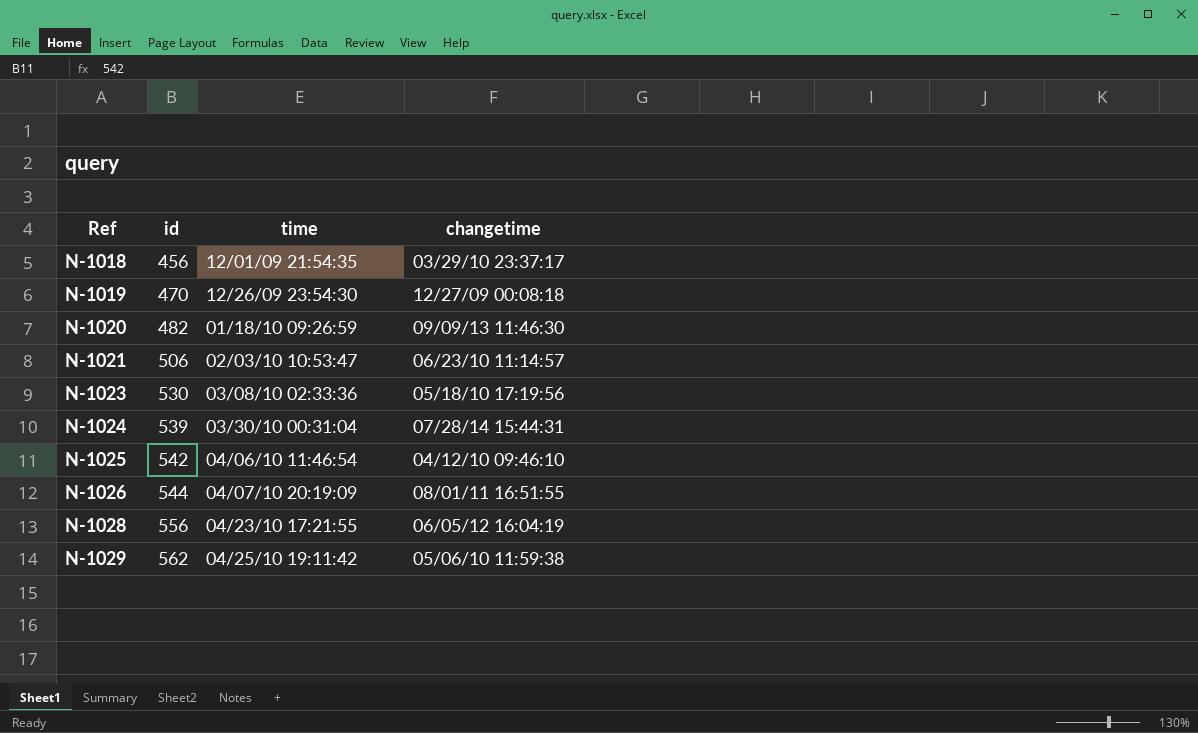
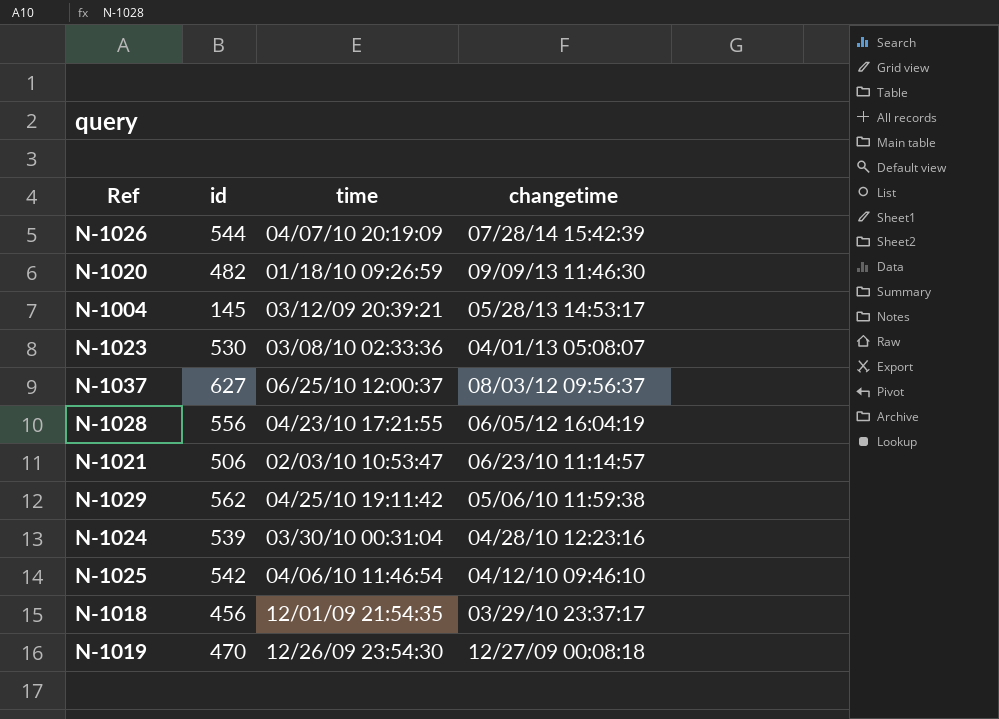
row order: Ref ascending -> changetime descending
N-1026 | changetime: 08/01/11 16:51:55 -> 07/28/14 15:42:39
row N-1004: none -> 145 | 03/12/09 20:39:21 | 05/28/13 14:53:17
N-1023 | changetime: 05/18/10 17:19:56 -> 04/01/13 05:08:07
row N-1037: none -> 627 | 06/25/10 12:00:37 | 08/03/12 09:56:37
N-1024 | changetime: 07/28/14 15:44:31 -> 04/28/10 12:23:16

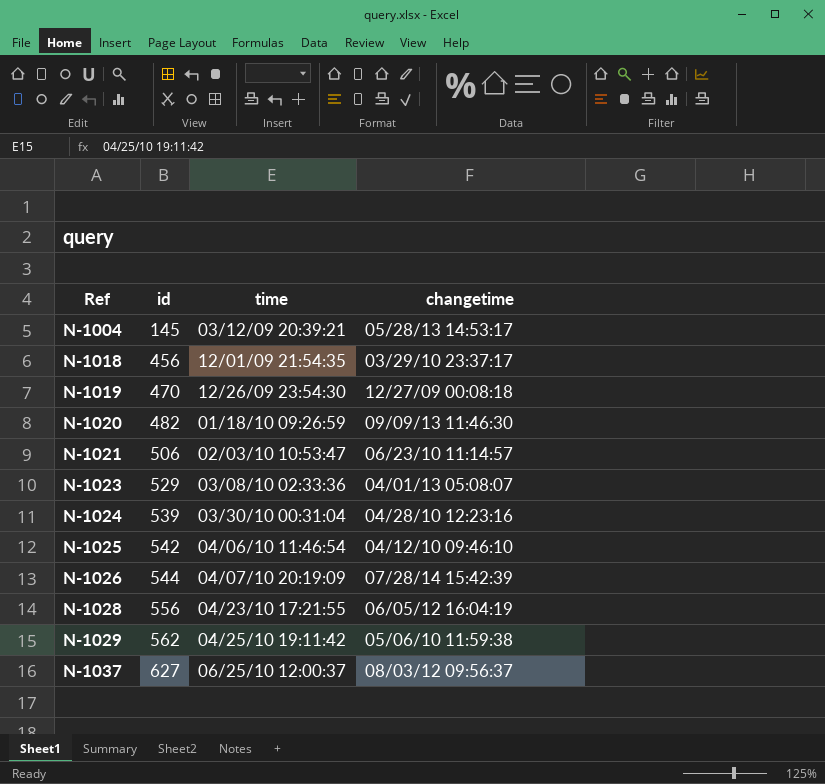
row order: changetime descending -> Ref ascending
N-1023 | id: 530 -> 529

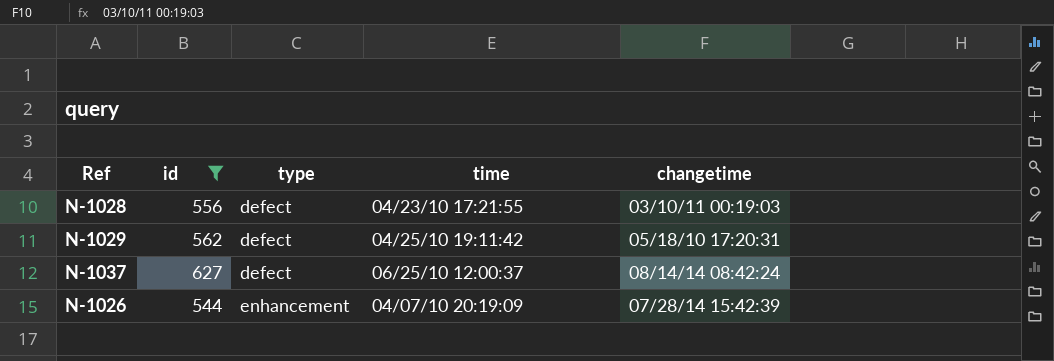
filter: none -> id >= 544
row order: Ref ascending -> type ascending
column type | position: none -> 3
N-1028 | changetime: 06/05/12 16:04:19 -> 03/10/11 00:19:03
N-1029 | changetime: 05/06/10 11:59:38 -> 05/18/10 17:20:31
N-1037 | changetime: 08/03/12 09:56:37 -> 08/14/14 08:42:24

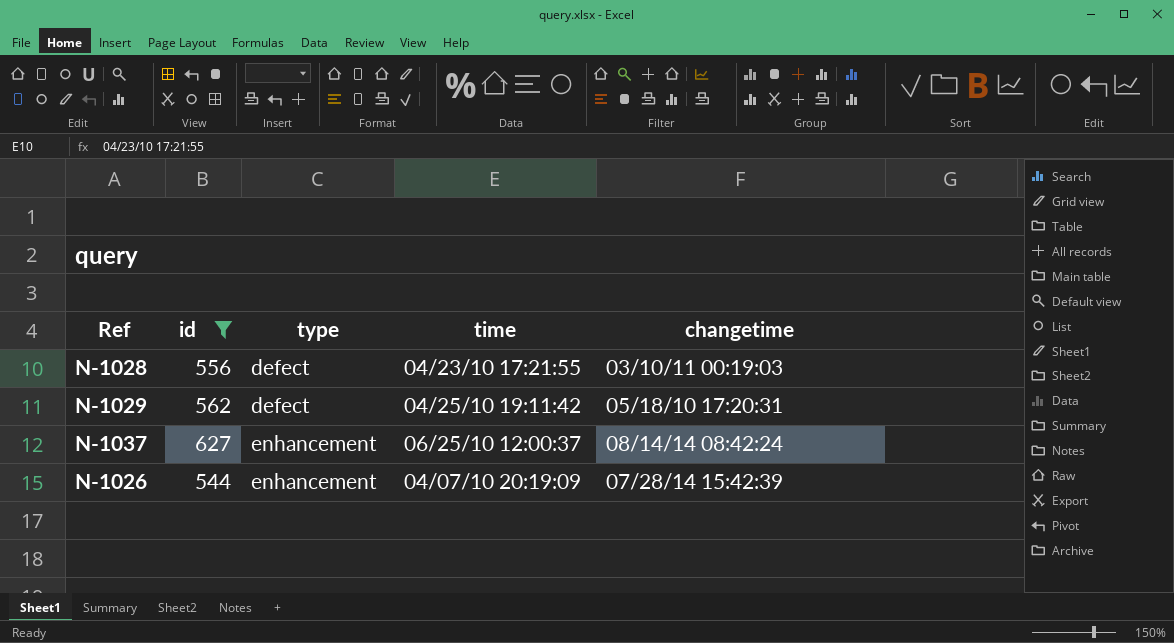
N-1037 | type: defect -> enhancement

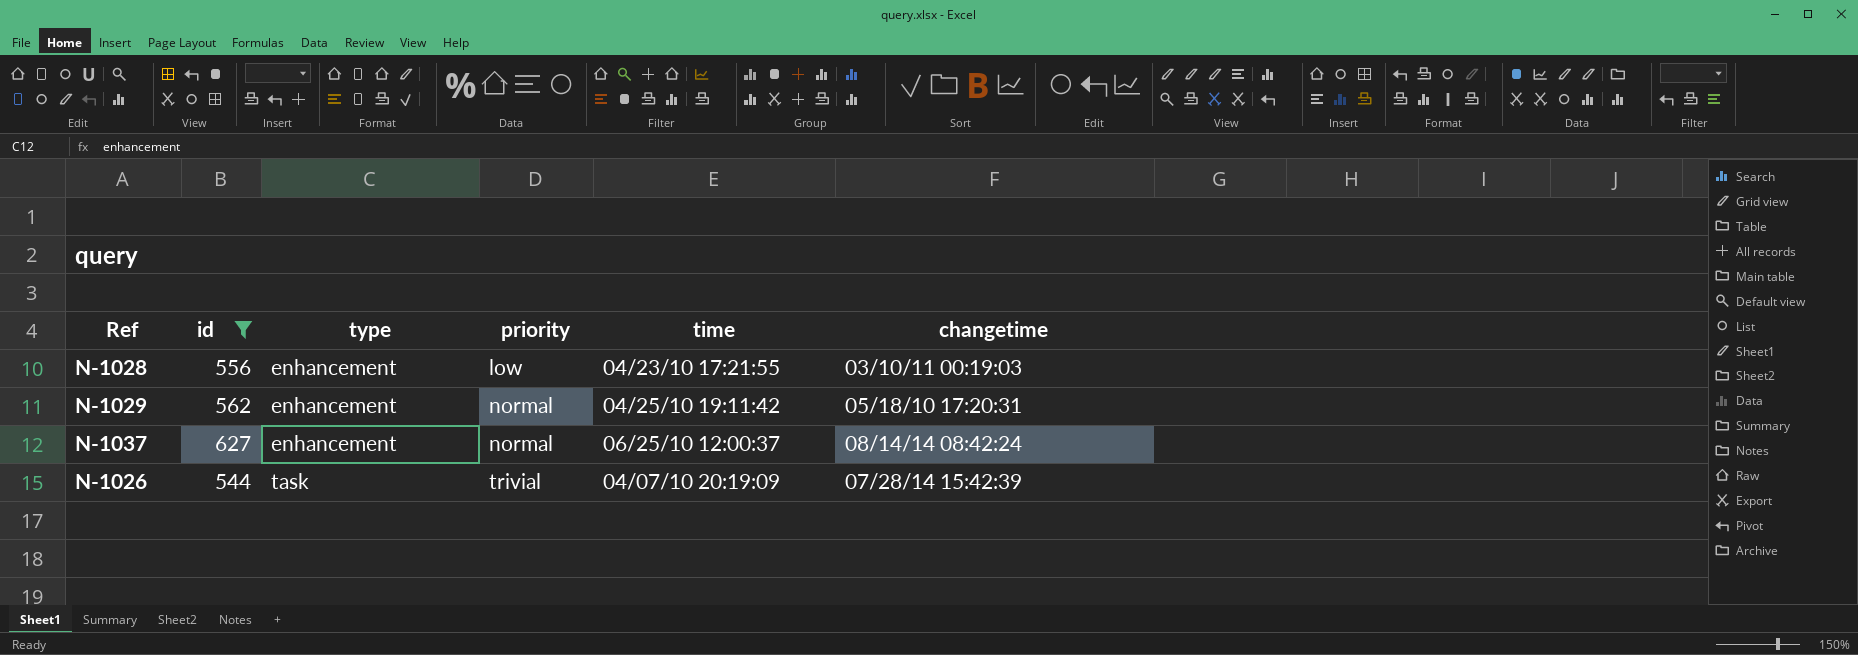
column priority | position: none -> 4
N-1028 | type: defect -> enhancement
N-1029 | type: defect -> enhancement
N-1026 | type: enhancement -> task

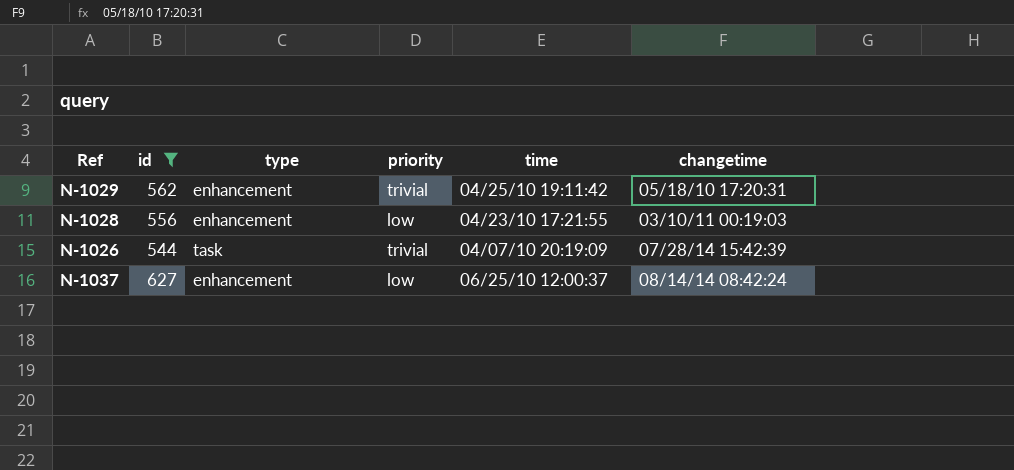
row order: type ascending -> changetime ascending
N-1029 | priority: normal -> trivial
N-1037 | priority: normal -> low

